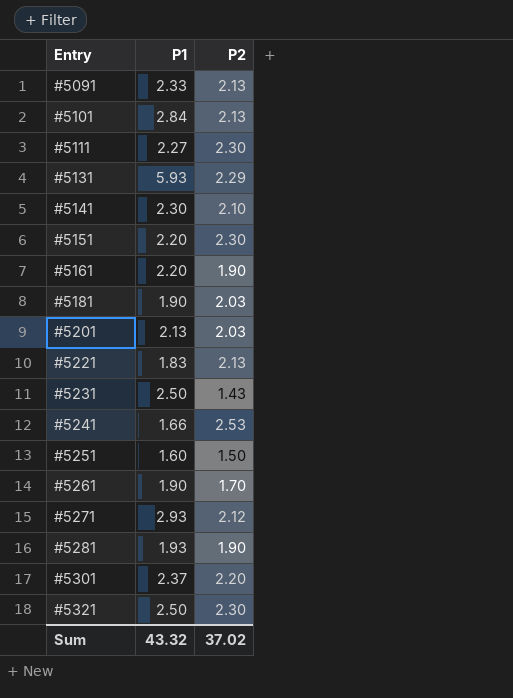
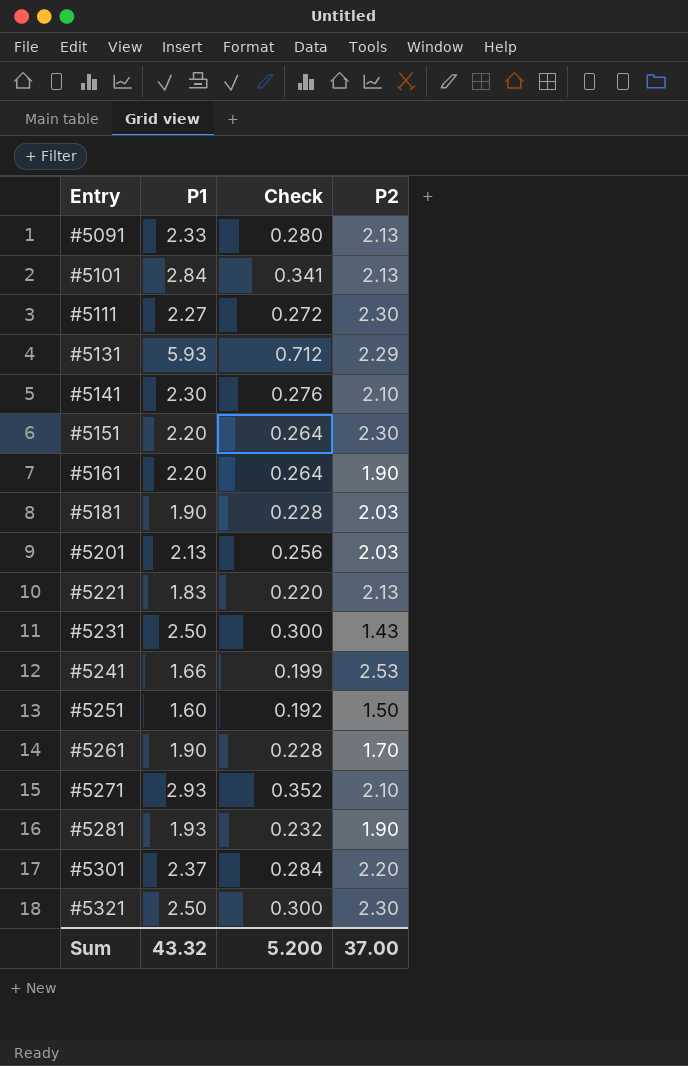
column Check | formula: none -> [P1] * 0.12
#5271 | P2: 2.12 -> 2.10
Sum | P2: 37.02 -> 37.00

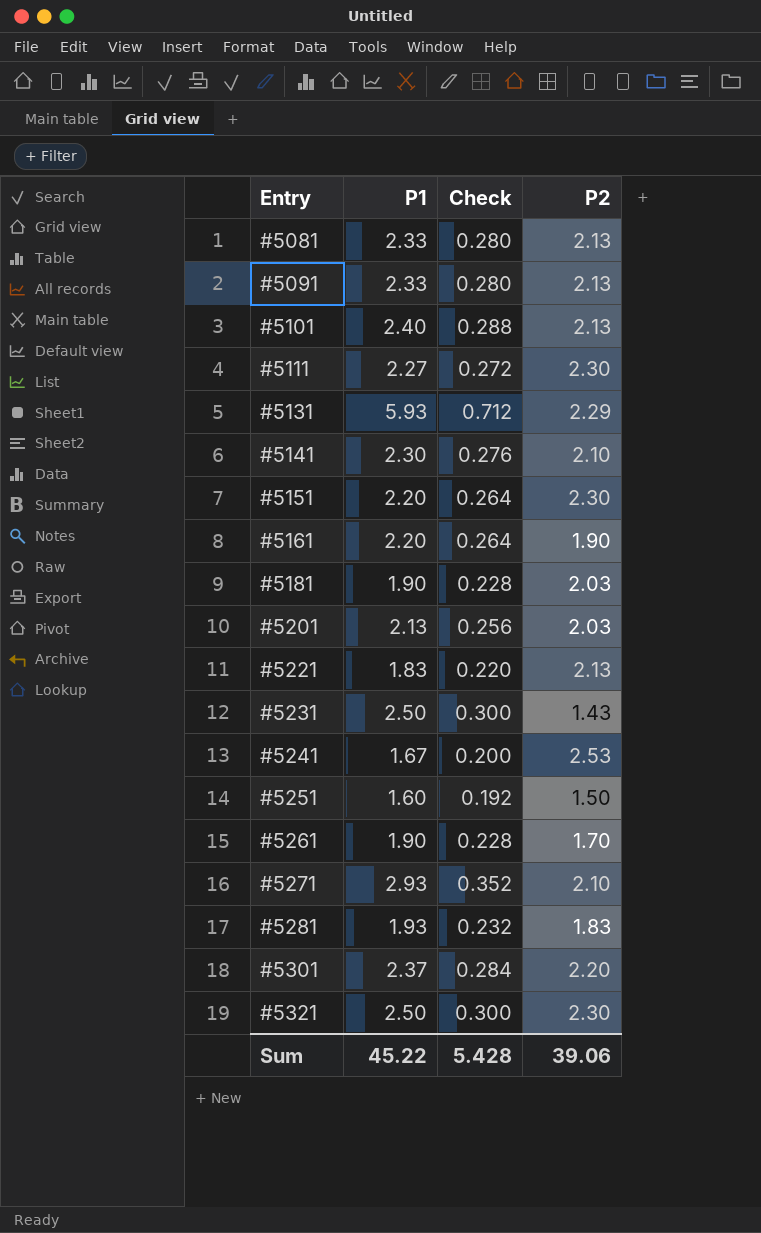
row #5081: none -> 2.33 | 0.280 | 2.13
#5101 | P1: 2.84 -> 2.40
#5101 | Check: 0.341 -> 0.288
#5241 | P1: 1.66 -> 1.67
#5241 | Check: 0.199 -> 0.200
#5281 | P2: 1.90 -> 1.83
Sum | P1: 43.32 -> 45.22
Sum | Check: 5.200 -> 5.428
Sum | P2: 37.00 -> 39.06

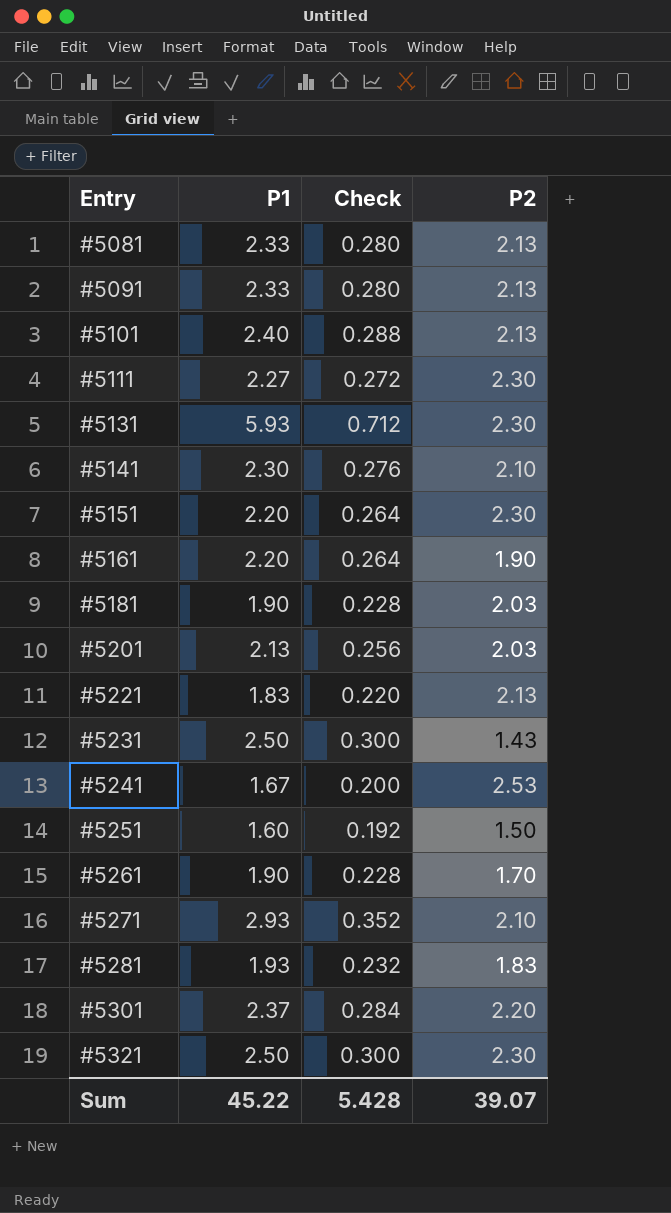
#5131 | P2: 2.29 -> 2.30
Sum | P2: 39.06 -> 39.07

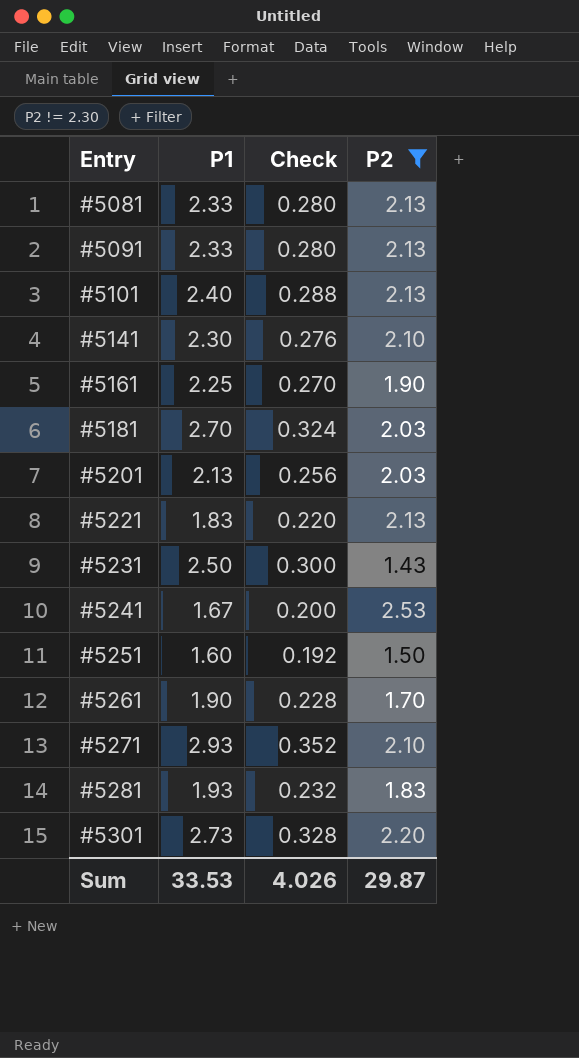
filter: none -> P2 != 2.30
#5161 | P1: 2.20 -> 2.25
#5161 | Check: 0.264 -> 0.270
#5181 | P1: 1.90 -> 2.70
#5181 | Check: 0.228 -> 0.324
#5301 | P1: 2.37 -> 2.73
#5301 | Check: 0.284 -> 0.328
Sum | P1: 45.22 -> 33.53
Sum | Check: 5.428 -> 4.026
Sum | P2: 39.07 -> 29.87

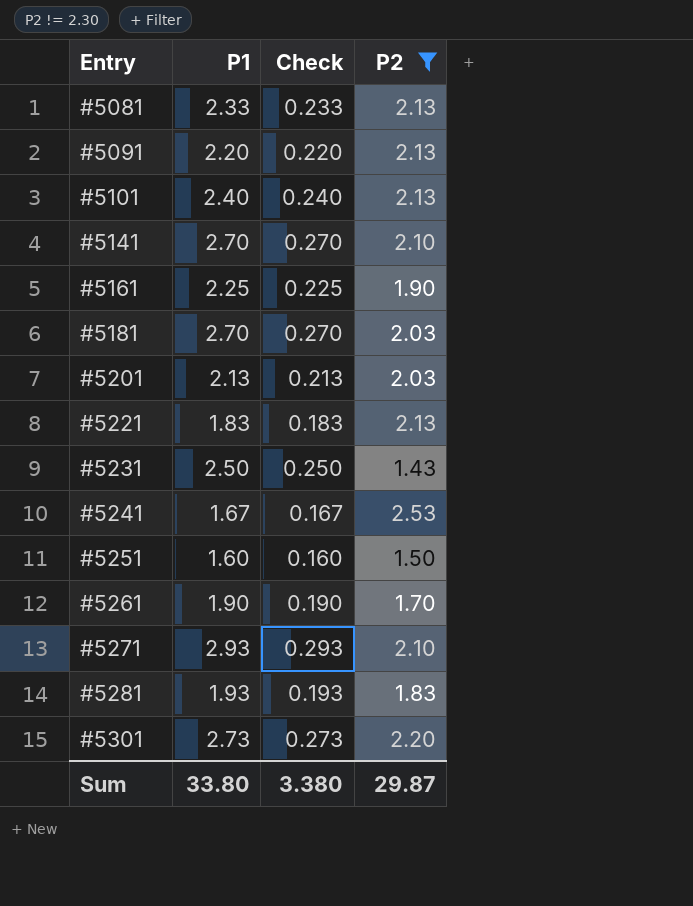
column Check | formula: [P1] * 0.12 -> [P1] * 0.1
#5091 | P1: 2.33 -> 2.20
#5141 | P1: 2.30 -> 2.70
Sum | P1: 33.53 -> 33.80
Sum | Check: 4.026 -> 3.380

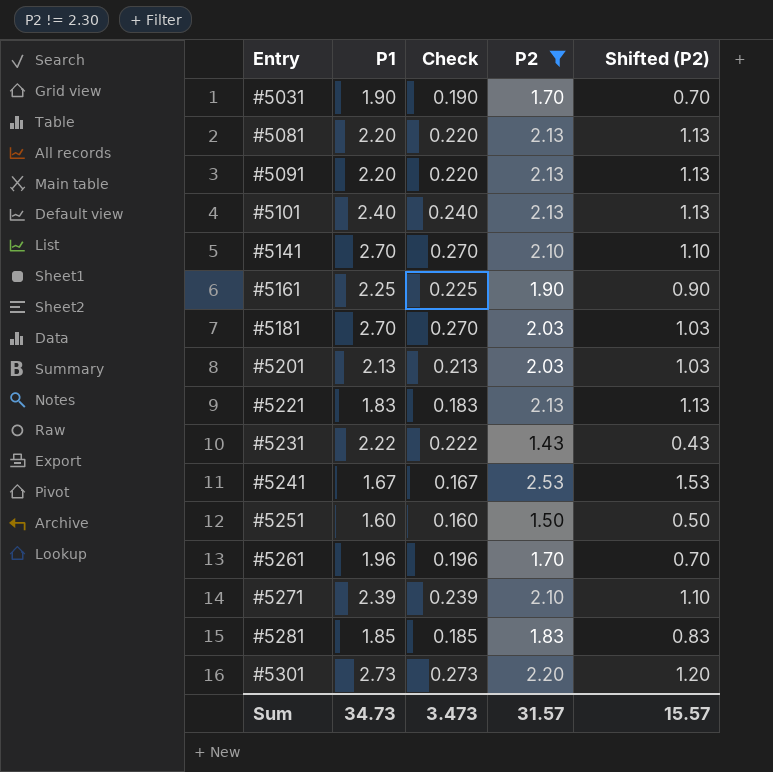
column Shifted (P2) | formula: none -> [P2] - 1
row #5031: none -> 1.90 | 0.190 | 1.70 | 0.70
#5081 | P1: 2.33 -> 2.20
#5081 | Check: 0.233 -> 0.220
#5231 | P1: 2.50 -> 2.22
#5231 | Check: 0.250 -> 0.222
#5261 | P1: 1.90 -> 1.96
#5261 | Check: 0.190 -> 0.196
#5271 | P1: 2.93 -> 2.39
#5271 | Check: 0.293 -> 0.239
#5281 | P1: 1.93 -> 1.85
#5281 | Check: 0.193 -> 0.185
Sum | P1: 33.80 -> 34.73
Sum | Check: 3.380 -> 3.473
Sum | P2: 29.87 -> 31.57

